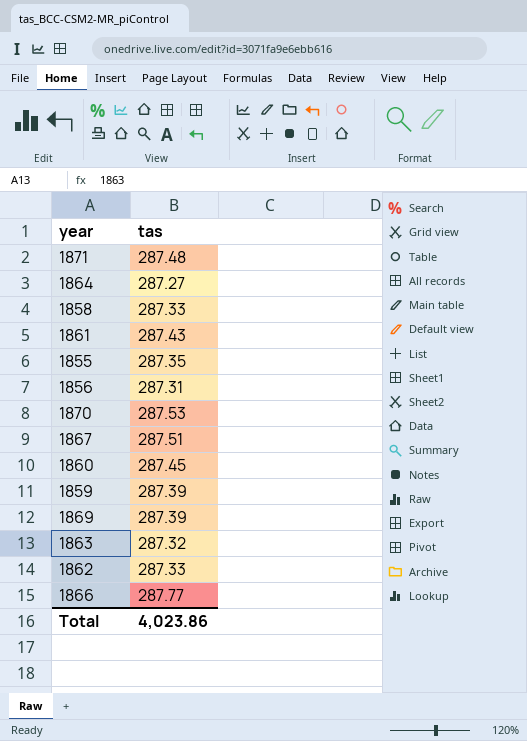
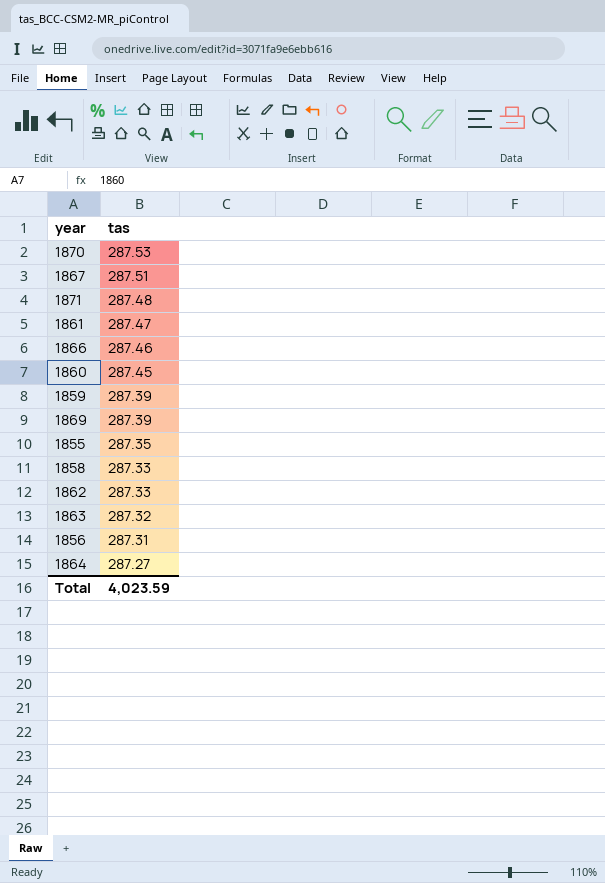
row order: none -> tas descending
1861 | tas: 287.43 -> 287.47
1866 | tas: 287.77 -> 287.46
Total | tas: 4,023.86 -> 4,023.59

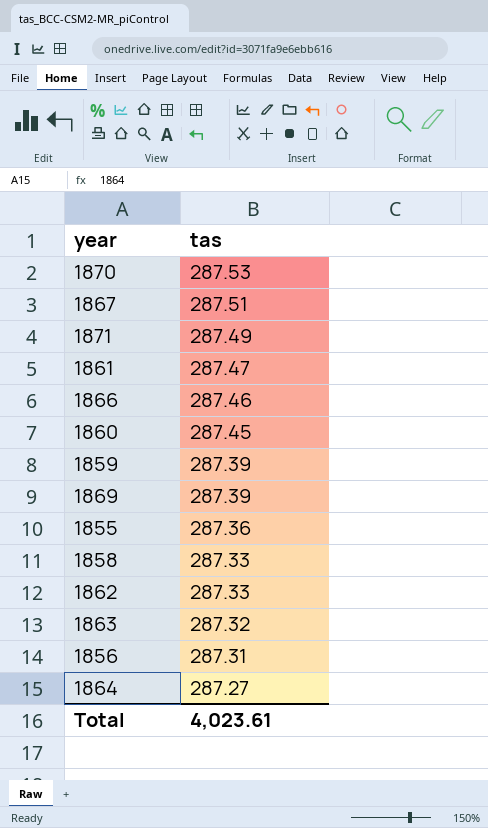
1871 | tas: 287.48 -> 287.49
1855 | tas: 287.35 -> 287.36
Total | tas: 4,023.59 -> 4,023.61

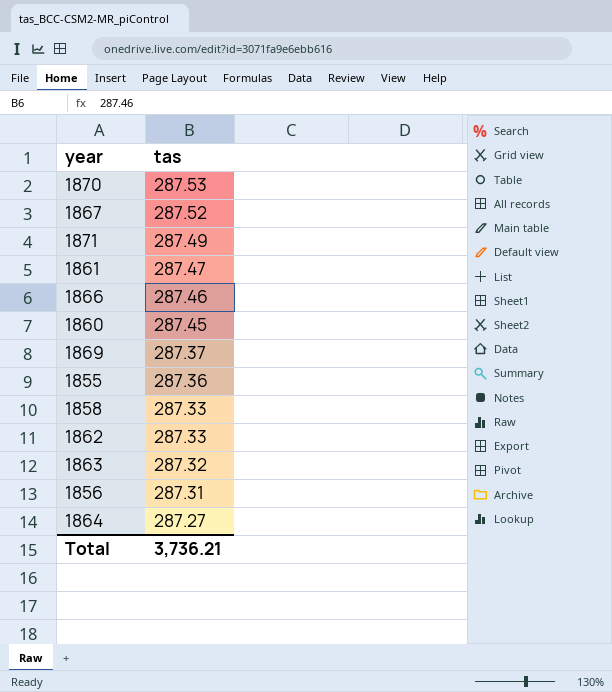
row 1859: 287.39 -> none
1867 | tas: 287.51 -> 287.52
1869 | tas: 287.39 -> 287.37
Total | tas: 4,023.61 -> 3,736.21

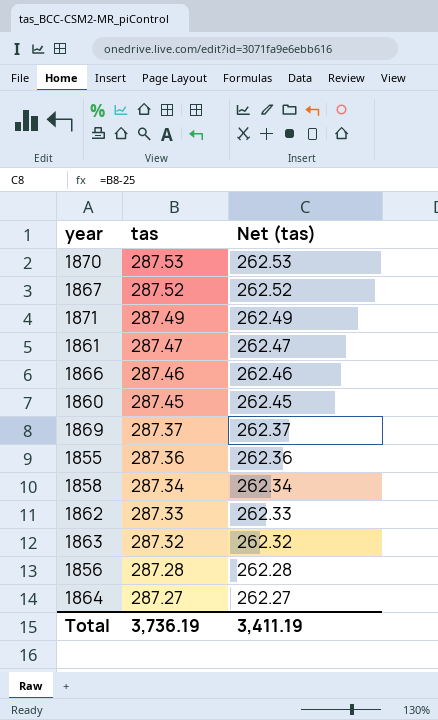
column Net (tas) | formula: none -> [tas] - 25
1858 | tas: 287.33 -> 287.34
1856 | tas: 287.31 -> 287.28
Total | tas: 3,736.21 -> 3,736.19

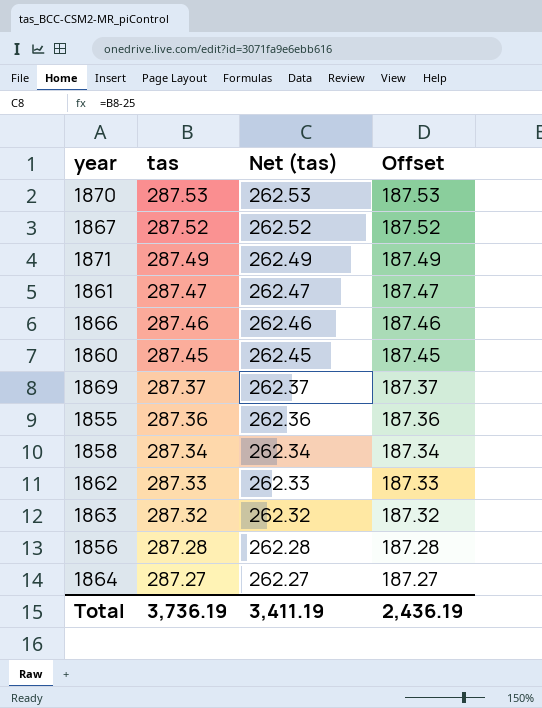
column Offset | formula: none -> [tas] - 100

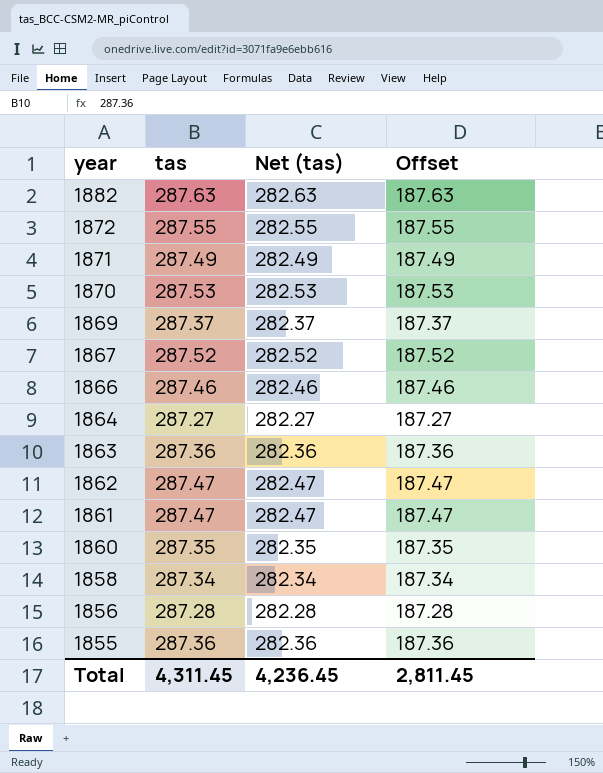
row order: tas descending -> year descending
column Net (tas) | formula: [tas] - 25 -> [tas] - 5
row 1882: none -> 287.63 | 282.63 | 187.63
row 1872: none -> 287.55 | 282.55 | 187.55
1863 | tas: 287.32 -> 287.36
1863 | Offset: 187.32 -> 187.36
1862 | tas: 287.33 -> 287.47
1862 | Offset: 187.33 -> 187.47
1860 | tas: 287.45 -> 287.35
1860 | Offset: 187.45 -> 187.35
Total | tas: 3,736.19 -> 4,311.45
Total | Net (tas): 3,411.19 -> 4,236.45
Total | Offset: 2,436.19 -> 2,811.45

